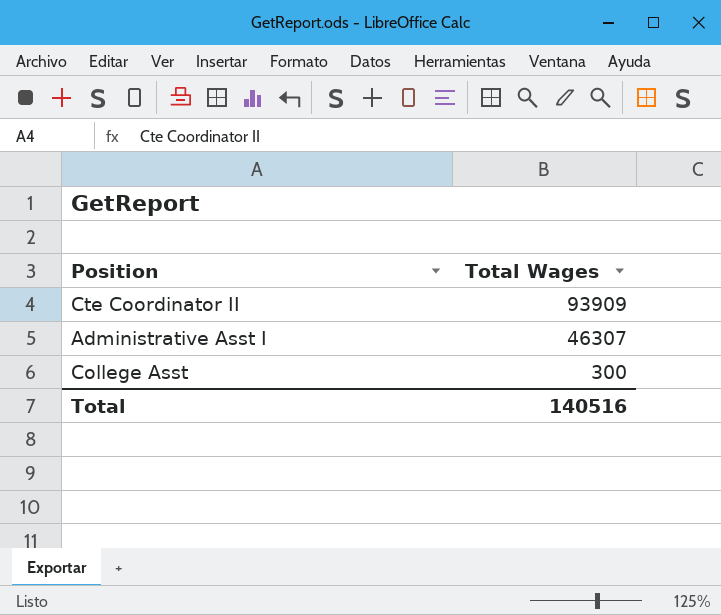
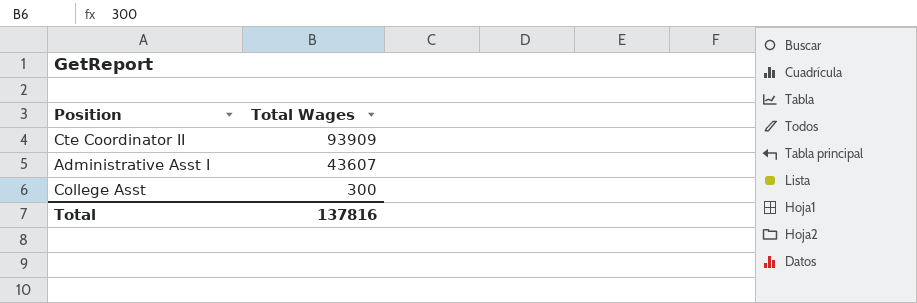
Administrative Asst I | Total Wages: 46307 -> 43607
Total | Total Wages: 140516 -> 137816

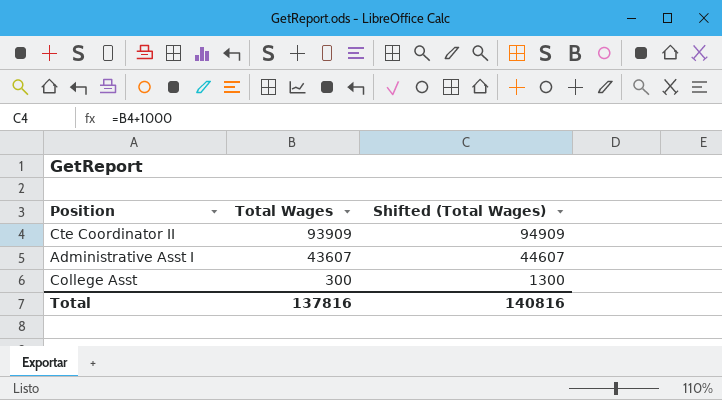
column Shifted (Total Wages) | formula: none -> [Total Wages] + 1000

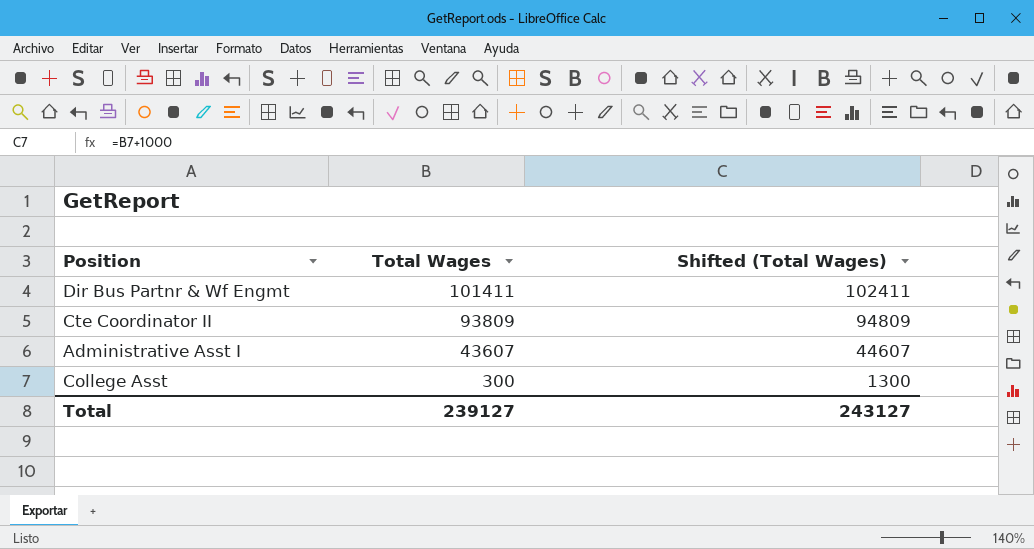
row Dir Bus Partnr & Wf Engmt: none -> 101411 | 102411
Cte Coordinator II | Total Wages: 93909 -> 93809
Cte Coordinator II | Shifted (Total Wages): 94909 -> 94809
Total | Total Wages: 137816 -> 239127
Total | Shifted (Total Wages): 140816 -> 243127

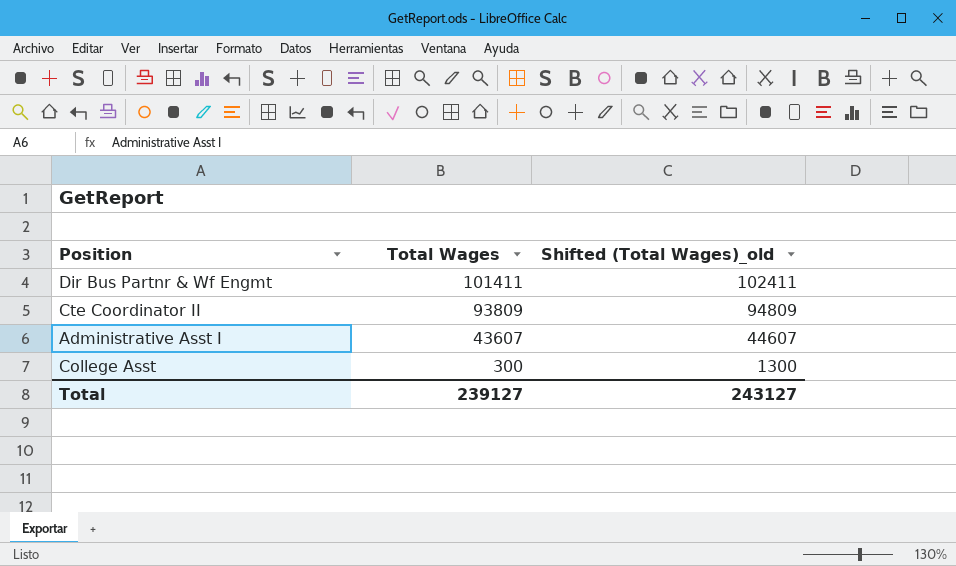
column name: Shifted (Total Wages) -> Shifted (Total Wages)_old

